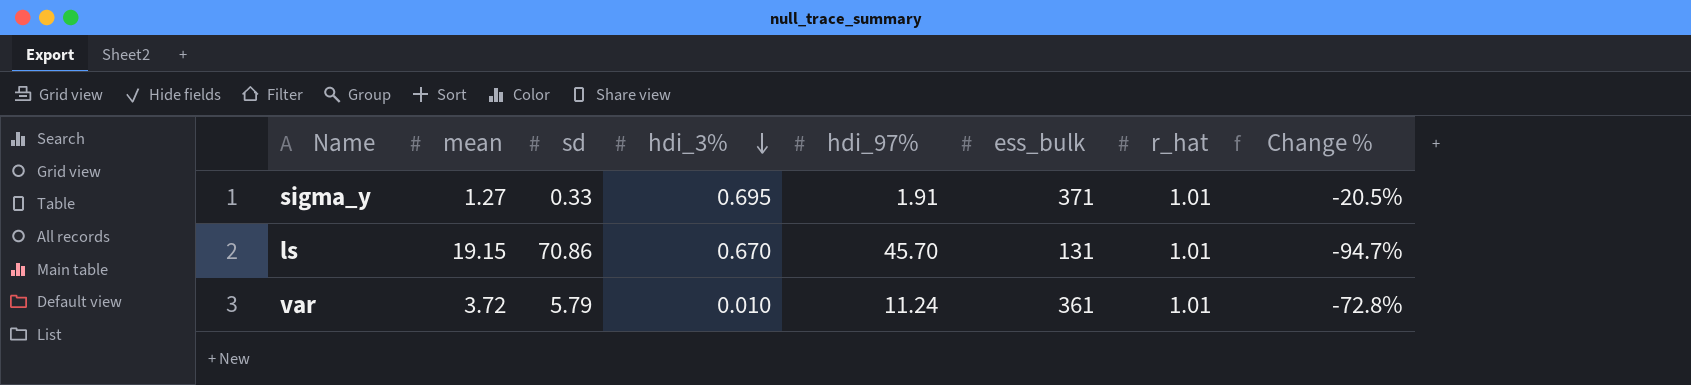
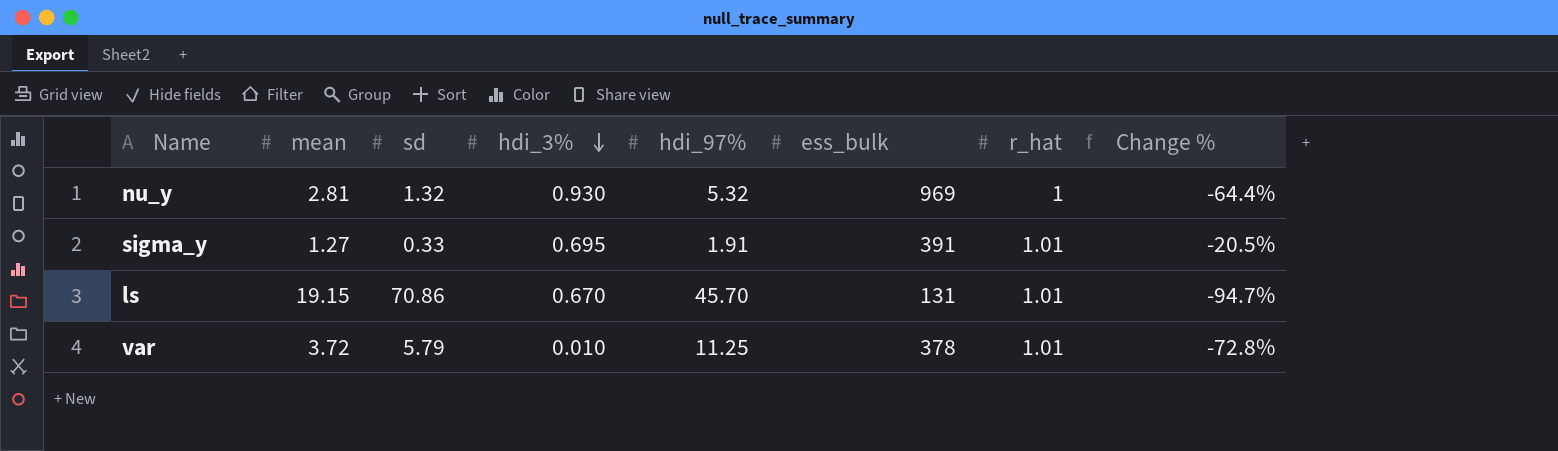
row nu_y: none -> 2.81 | 1.32 | 0.930 | 5.32 | 969 | 1 | -64.4%
sigma_y | ess_bulk: 371 -> 391
var | hdi_97%: 11.24 -> 11.25
var | ess_bulk: 361 -> 378

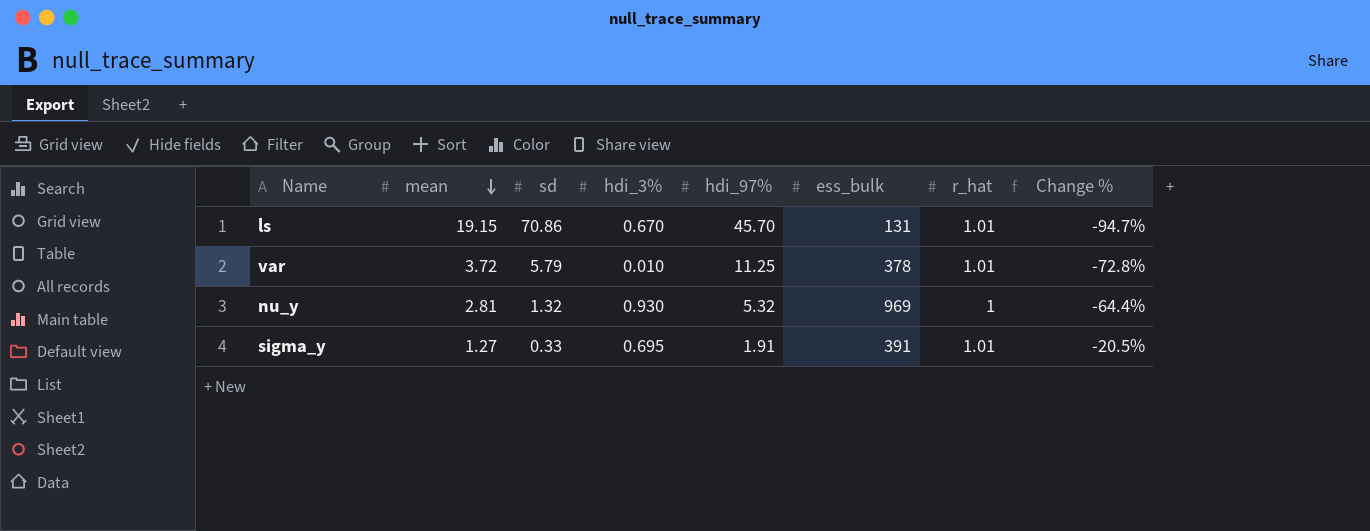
row order: hdi_3% descending -> mean descending

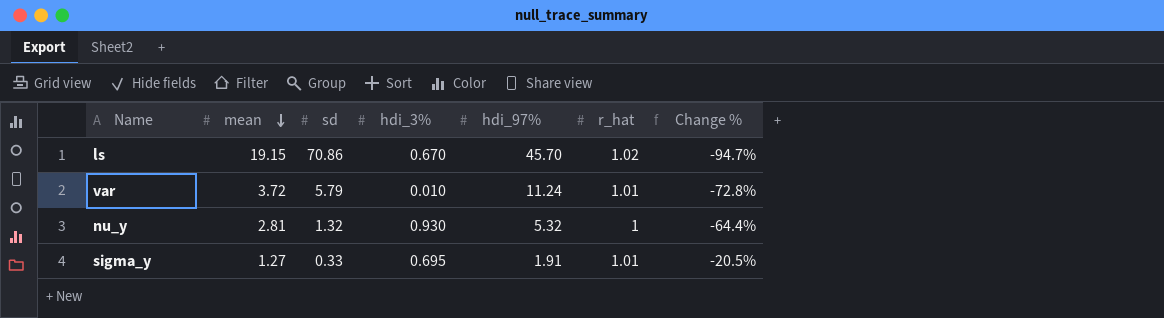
column ess_bulk | position: 6 -> none
ls | r_hat: 1.01 -> 1.02
var | hdi_97%: 11.25 -> 11.24

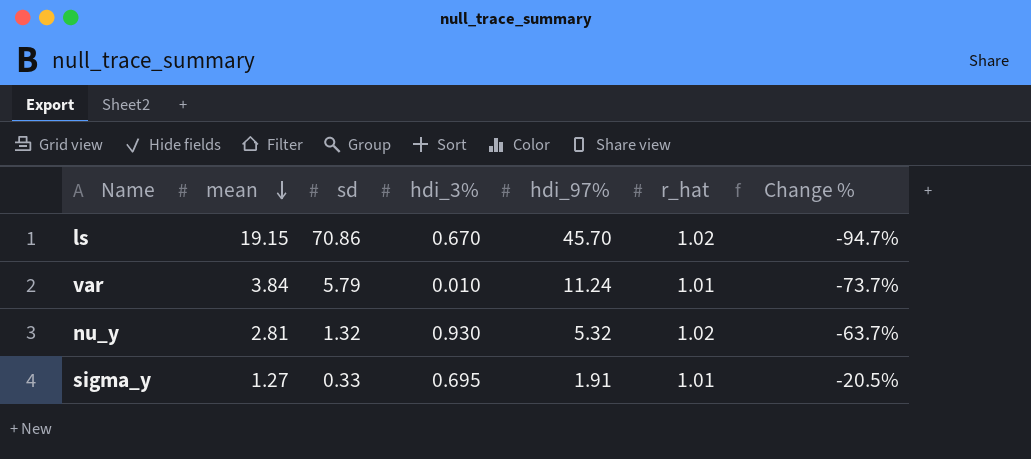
var | mean: 3.72 -> 3.84
var | Change %: -72.8% -> -73.7%
nu_y | r_hat: 1 -> 1.02
nu_y | Change %: -64.4% -> -63.7%

